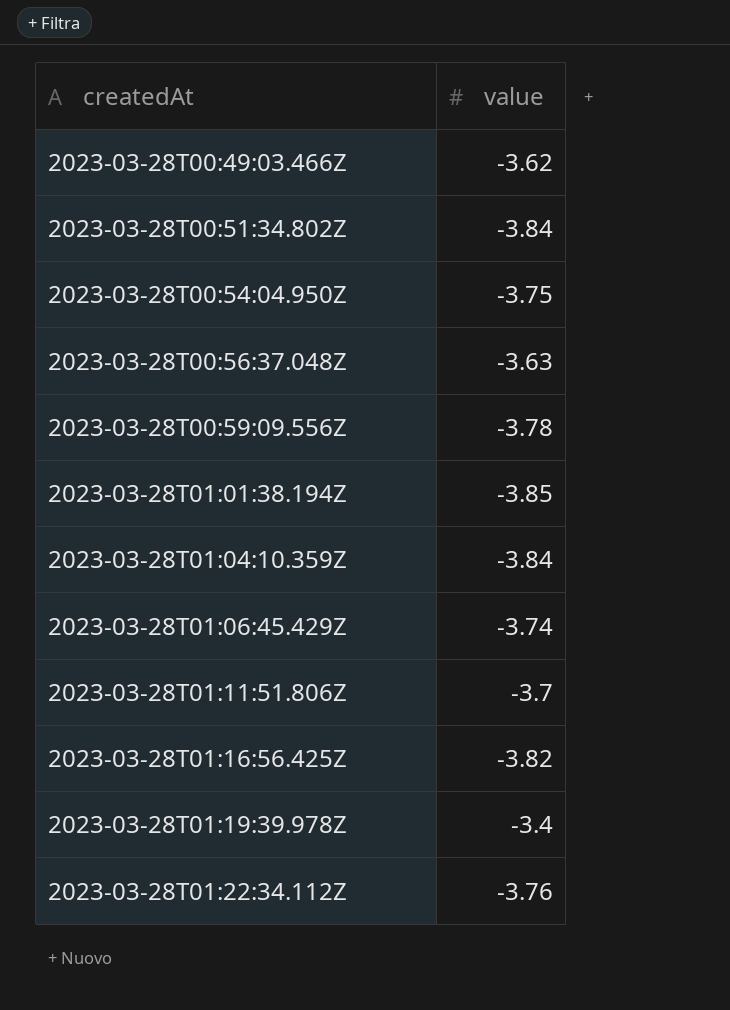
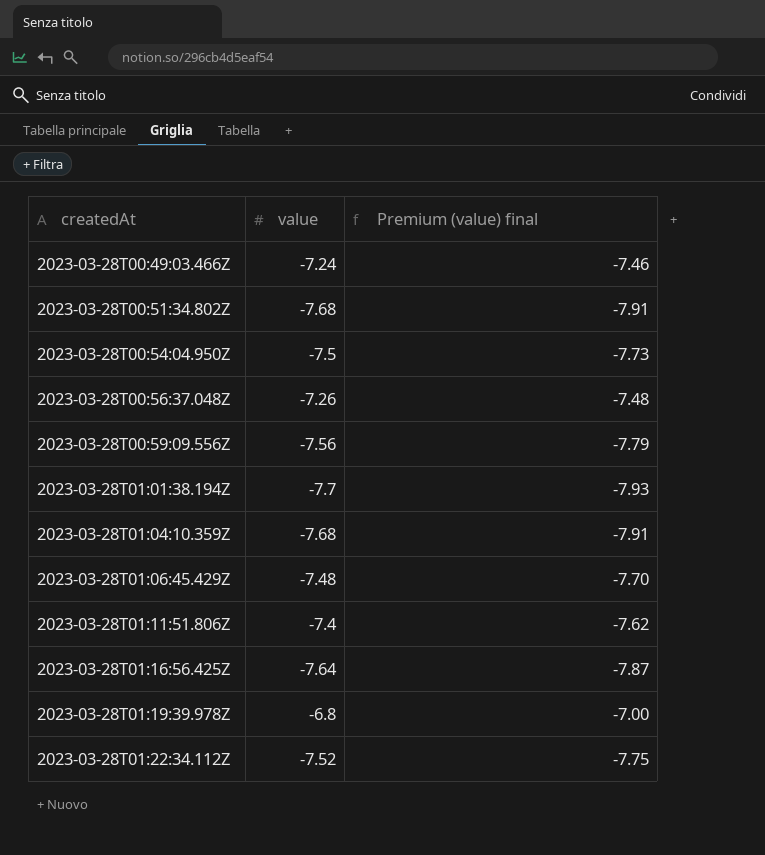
column Premium (value) final | formula: none -> [value] * 1.03
2023-03-28T00:49:03.466Z | value: -3.62 -> -7.24
2023-03-28T00:51:34.802Z | value: -3.84 -> -7.68
2023-03-28T00:54:04.950Z | value: -3.75 -> -7.5
2023-03-28T00:56:37.048Z | value: -3.63 -> -7.26
2023-03-28T00:59:09.556Z | value: -3.78 -> -7.56
2023-03-28T01:01:38.194Z | value: -3.85 -> -7.7
2023-03-28T01:04:10.359Z | value: -3.84 -> -7.68
2023-03-28T01:06:45.429Z | value: -3.74 -> -7.48
2023-03-28T01:11:51.806Z | value: -3.7 -> -7.4
2023-03-28T01:16:56.425Z | value: -3.82 -> -7.64
2023-03-28T01:19:39.978Z | value: -3.4 -> -6.8
2023-03-28T01:22:34.112Z | value: -3.76 -> -7.52

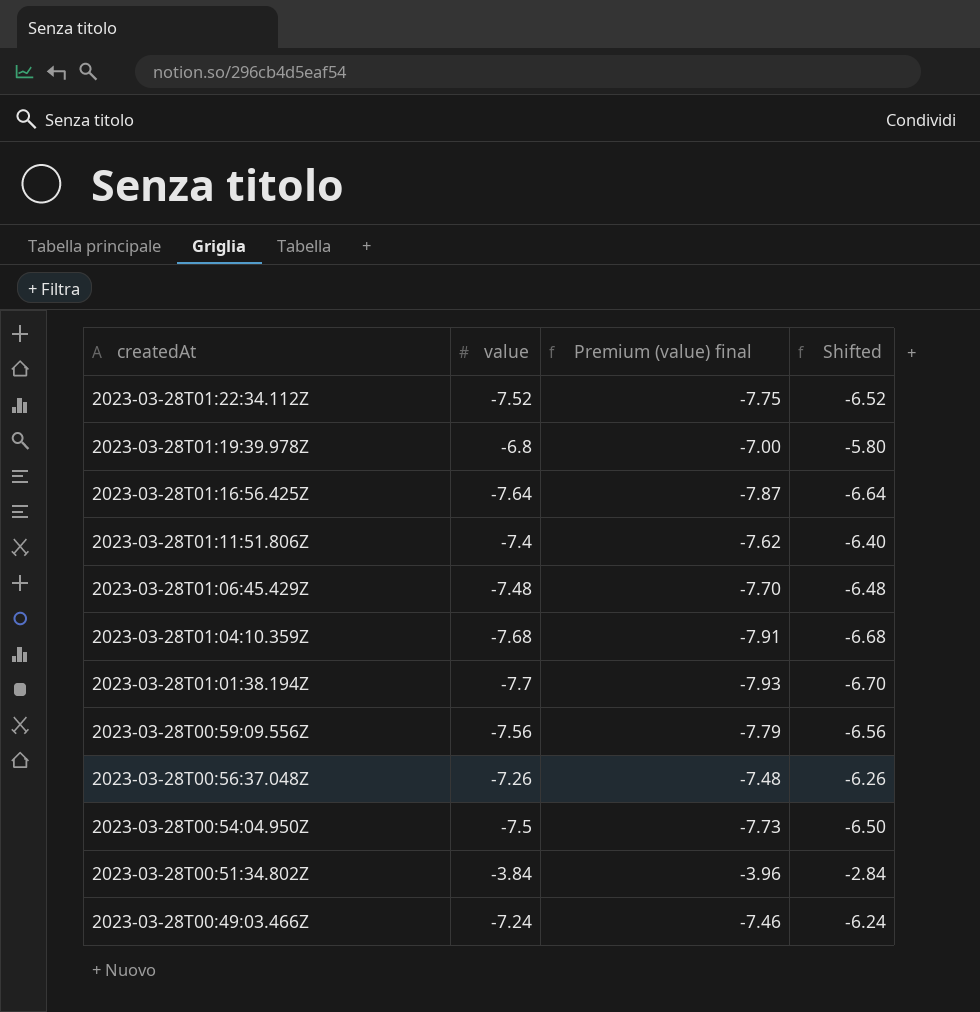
row order: createdAt ascending -> createdAt descending
column Shifted | formula: none -> [value] + 1
2023-03-28T00:51:34.802Z | value: -7.68 -> -3.84
2023-03-28T00:51:34.802Z | Premium (value) final: -7.91 -> -3.96

